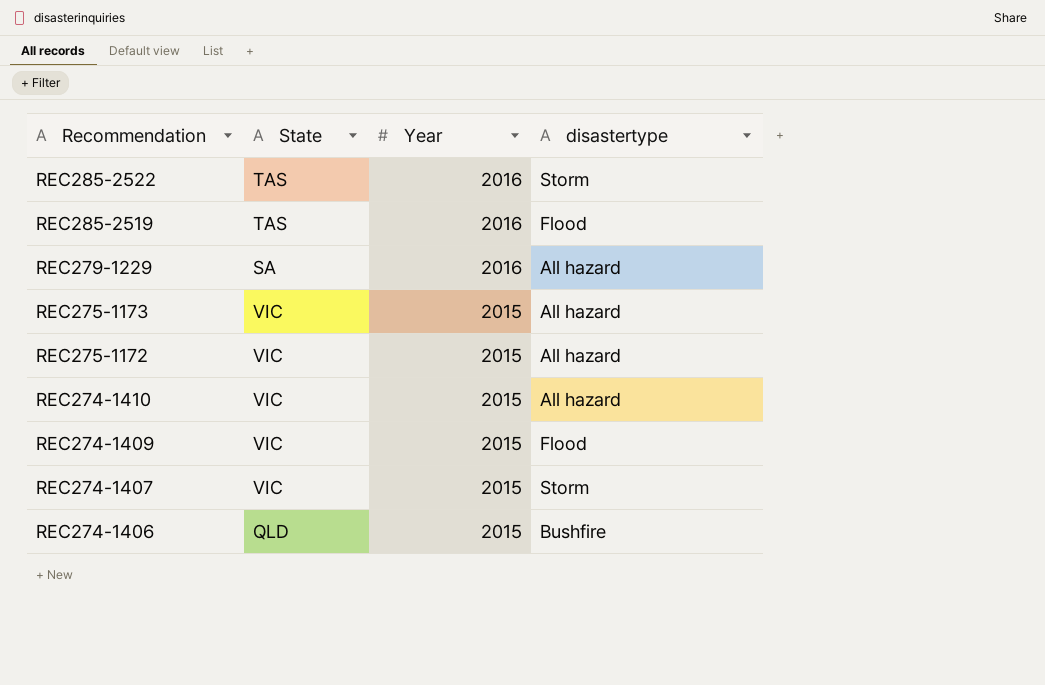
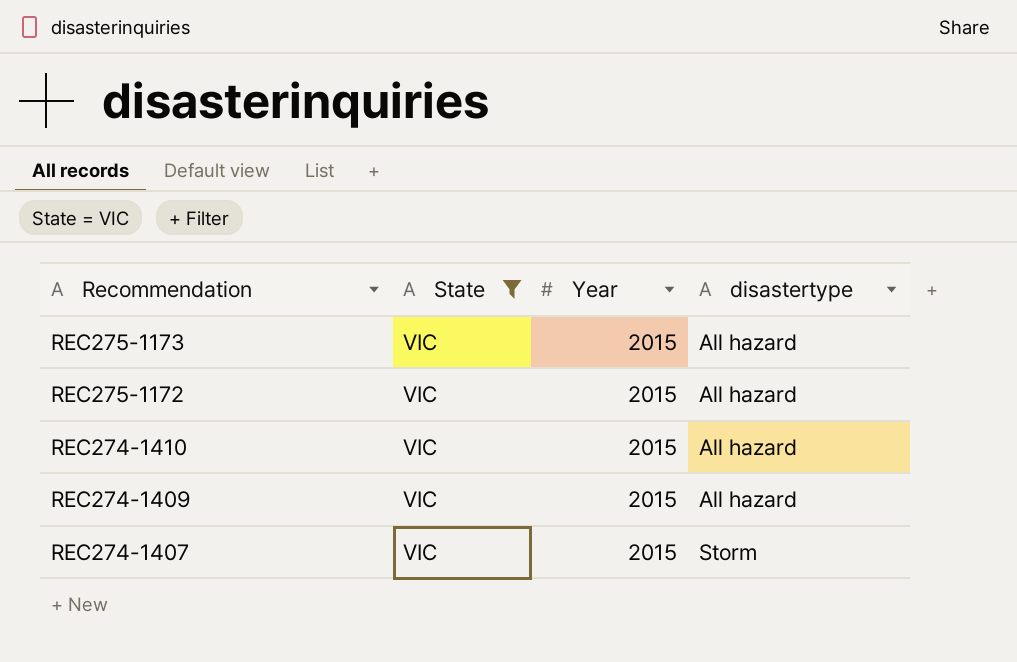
filter: none -> State = VIC
REC274-1409 | disastertype: Flood -> All hazard

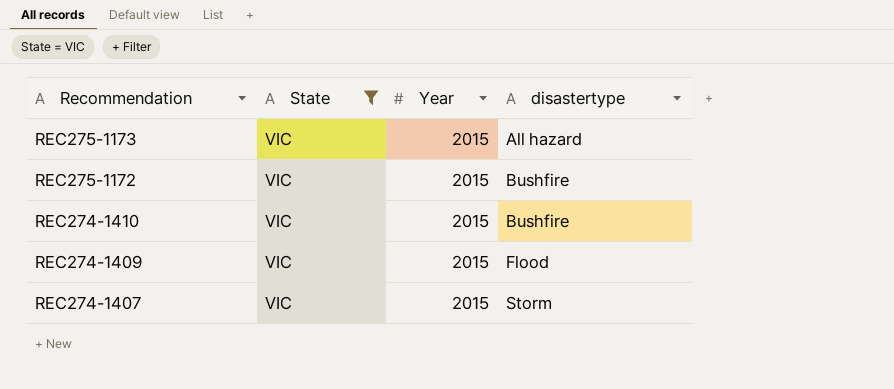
REC275-1172 | disastertype: All hazard -> Bushfire
REC274-1410 | disastertype: All hazard -> Bushfire
REC274-1409 | disastertype: All hazard -> Flood

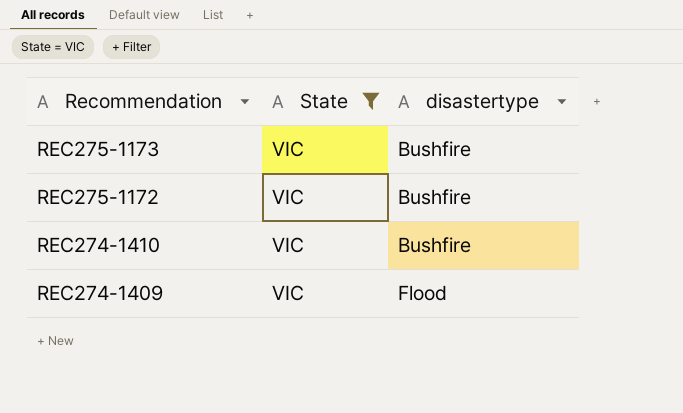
column Year | position: 3 -> none
row REC274-1407: VIC | 2015 | Storm -> none
REC275-1173 | disastertype: All hazard -> Bushfire

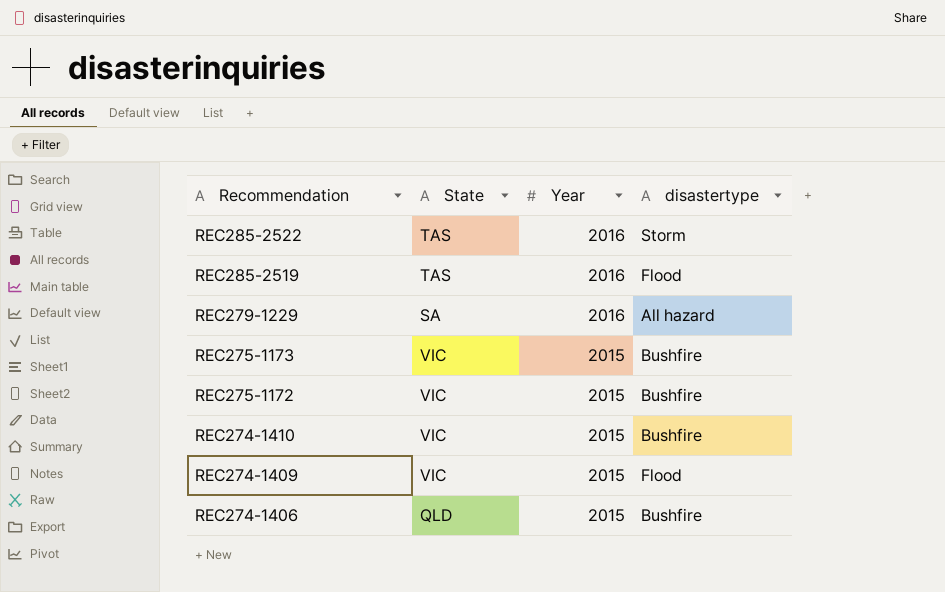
filter: State = VIC -> none
column Year | position: none -> 3

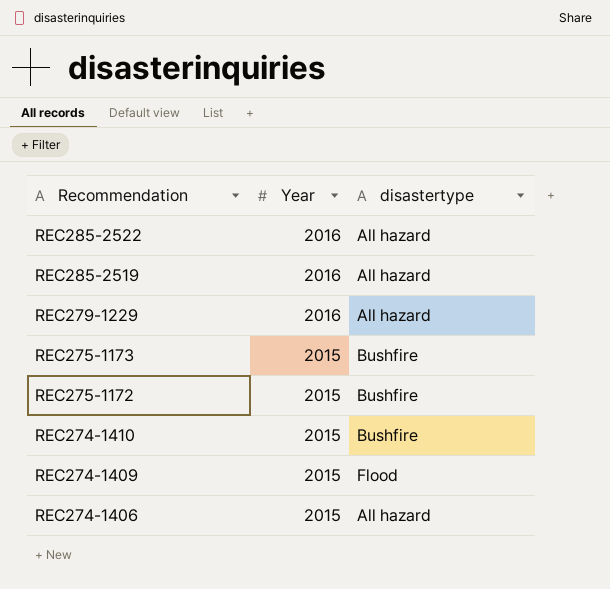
column State | position: 2 -> none
REC285-2522 | disastertype: Storm -> All hazard
REC285-2519 | disastertype: Flood -> All hazard
REC274-1406 | disastertype: Bushfire -> All hazard

